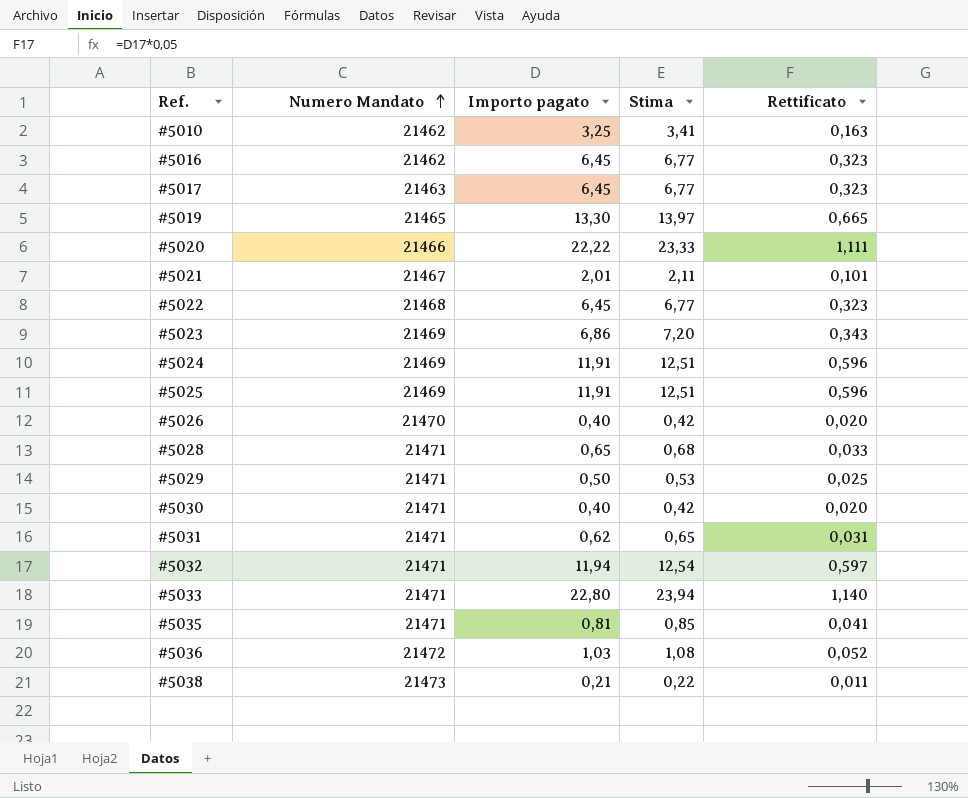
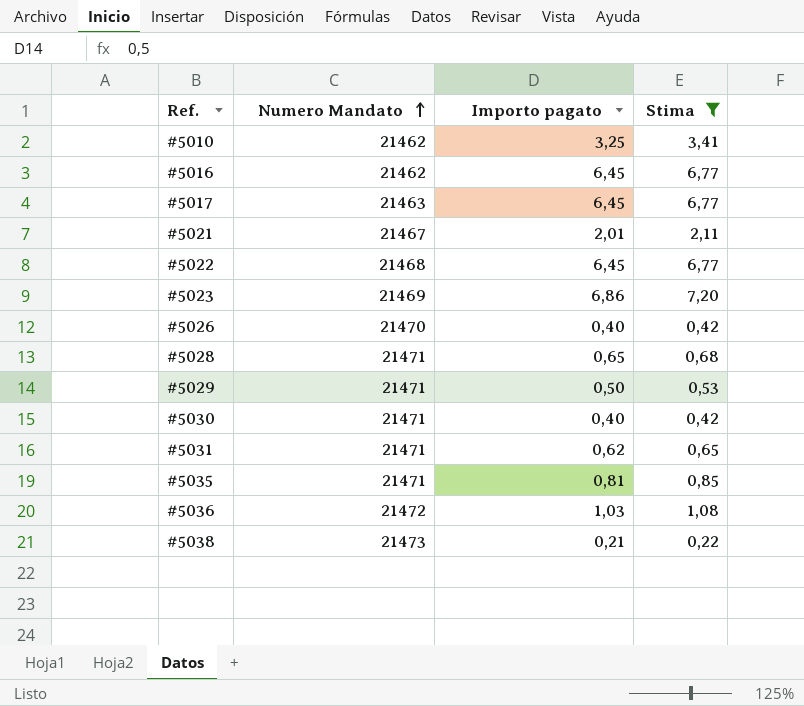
filter: none -> Stima <= 7,20
column Rettificato | formula: [Importo pagato] * 0,05 -> none

